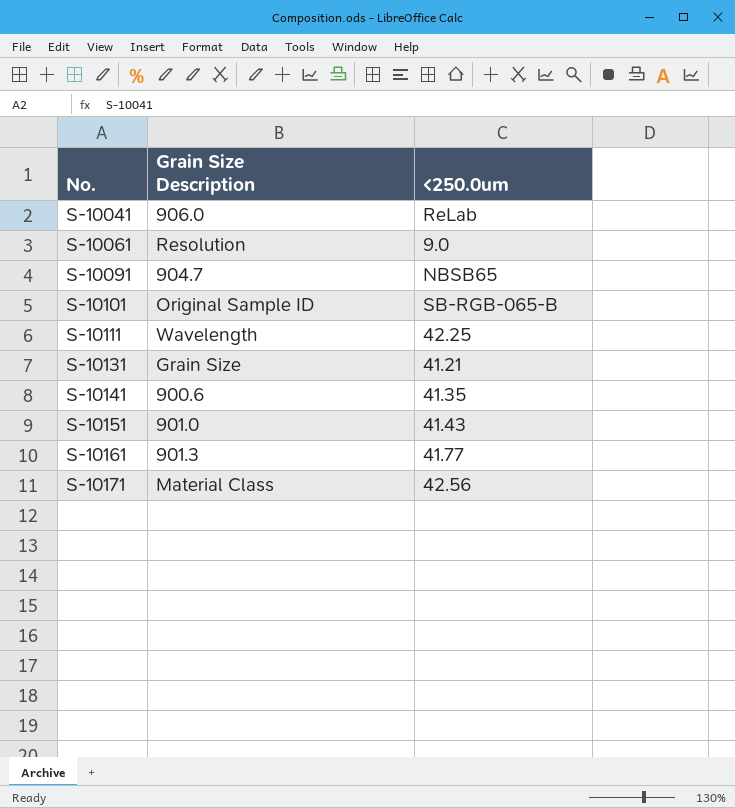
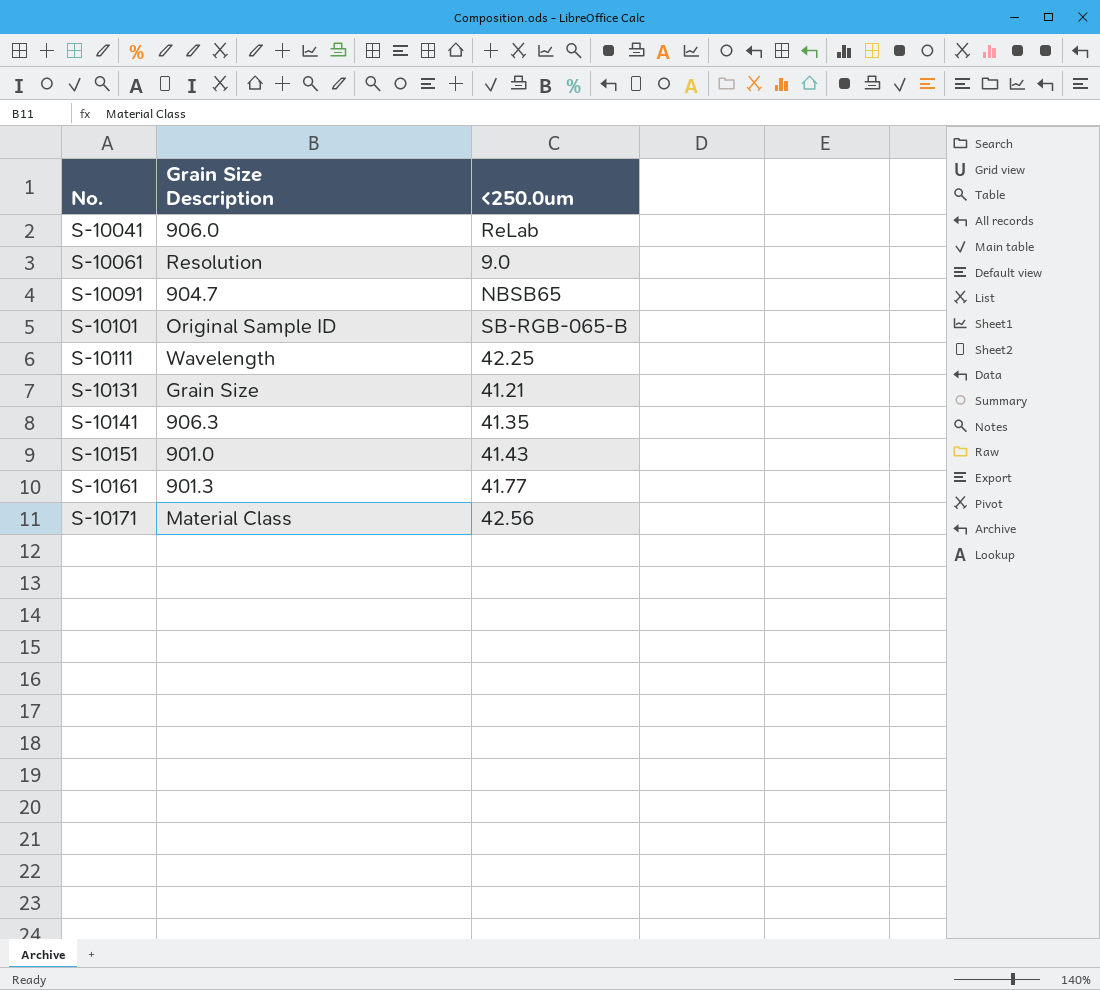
S-10141 | Grain Size Description: 900.6 -> 906.3

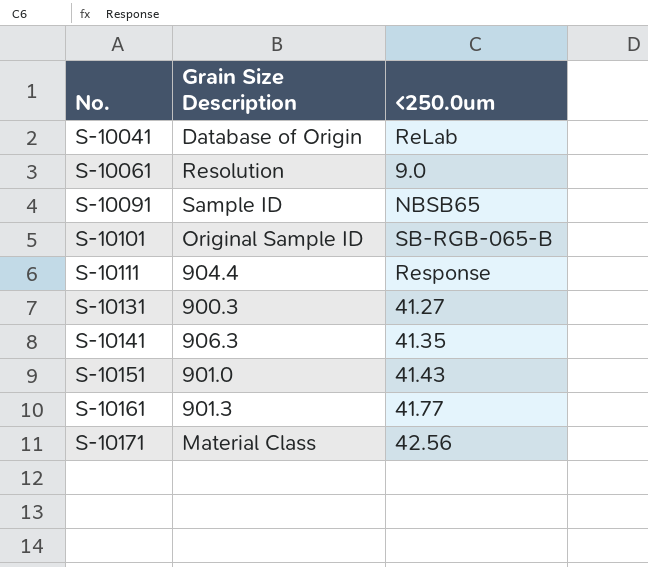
S-10041 | Grain Size Description: 906.0 -> Database of Origin
S-10091 | Grain Size Description: 904.7 -> Sample ID
S-10111 | Grain Size Description: Wavelength -> 904.4
S-10111 | <250.0um: 42.25 -> Response
S-10131 | Grain Size Description: Grain Size -> 900.3
S-10131 | <250.0um: 41.21 -> 41.27

